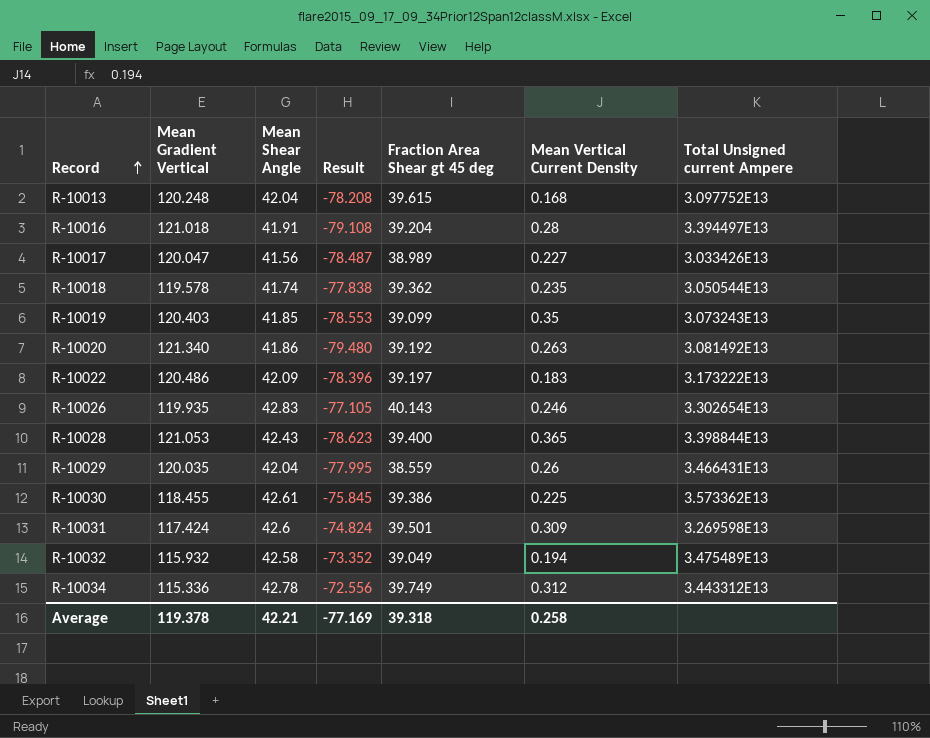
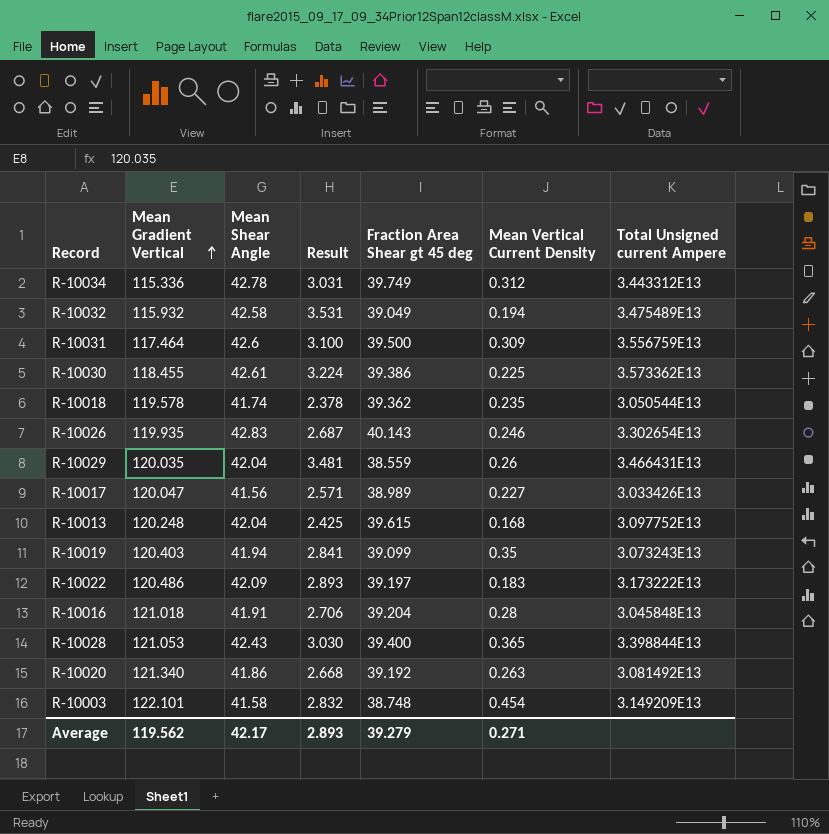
row order: Record ascending -> Mean Gradient Vertical ascending
column Result | formula: [Mean Shear Angle] - [Mean Gradient Vertical] -> [Mean Shear Angle] - [Fraction Area Shear gt 45 deg]
R-10031 | Mean Gradient Vertical: 117.424 -> 117.464
R-10031 | Fraction Area Shear gt 45 deg: 39.501 -> 39.500
R-10031 | Total Unsigned current Ampere: 3.269598E13 -> 3.556759E13
R-10019 | Mean Shear Angle: 41.85 -> 41.94
R-10016 | Total Unsigned current Ampere: 3.394497E13 -> 3.045848E13
row R-10003: none -> 122.101 | 41.58 | 2.832 | 38.748 | 0.454 | 3.149209E13
Average | Mean Gradient Vertical: 119.378 -> 119.562
Average | Mean Shear Angle: 42.21 -> 42.17
Average | Result: -77.169 -> 2.893
Average | Fraction Area Shear gt 45 deg: 39.318 -> 39.279
Average | Mean Vertical Current Density: 0.258 -> 0.271

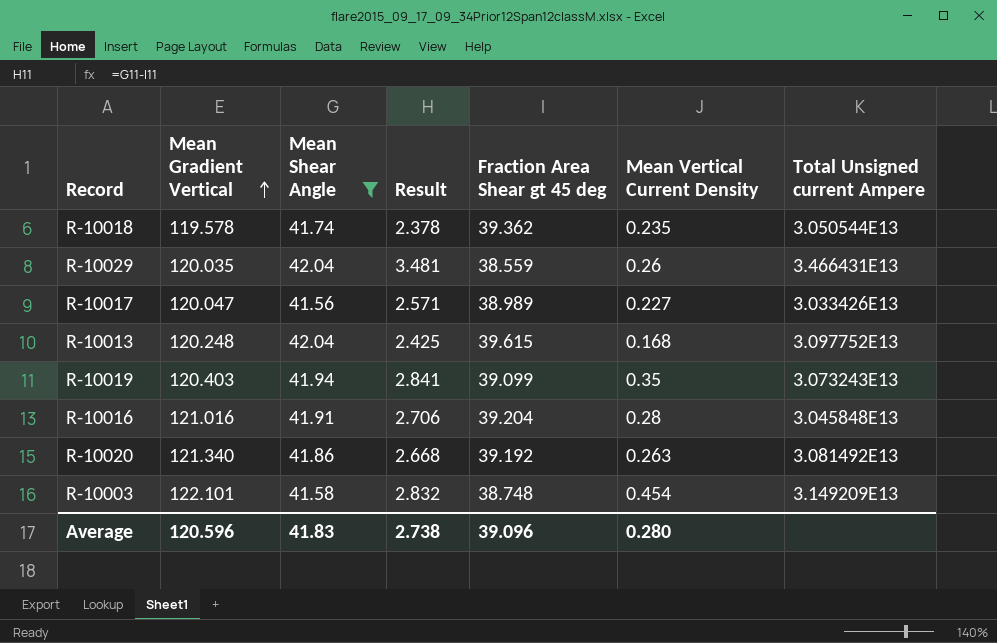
filter: none -> Mean Shear Angle <= 42.04
R-10016 | Mean Gradient Vertical: 121.018 -> 121.016
Average | Mean Gradient Vertical: 119.562 -> 120.596
Average | Mean Shear Angle: 42.17 -> 41.83
Average | Result: 2.893 -> 2.738
Average | Fraction Area Shear gt 45 deg: 39.279 -> 39.096
Average | Mean Vertical Current Density: 0.271 -> 0.280

